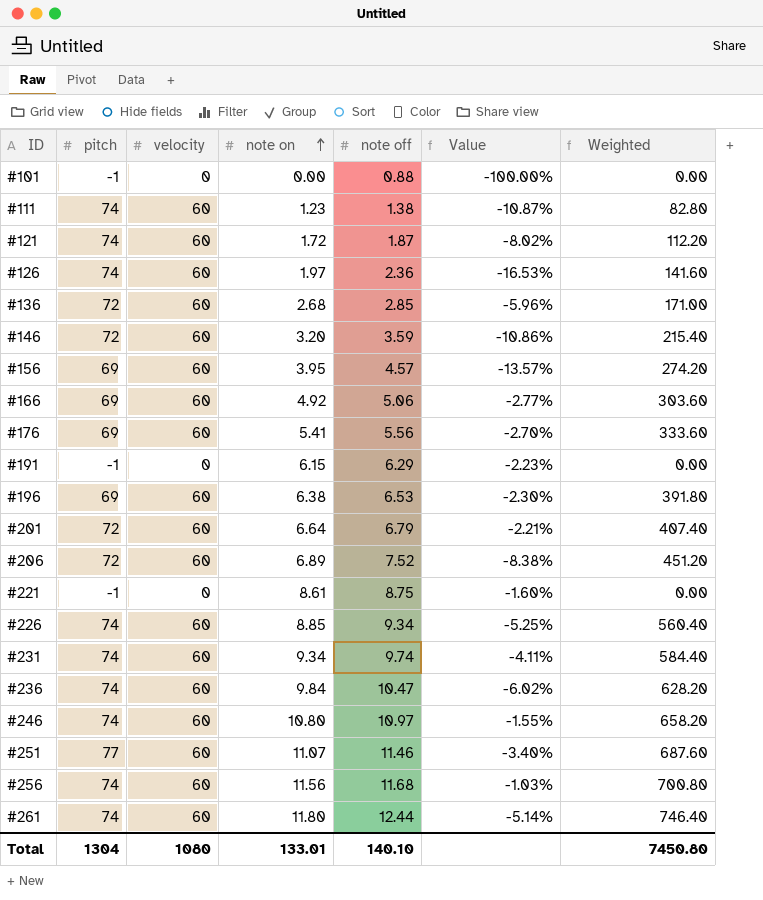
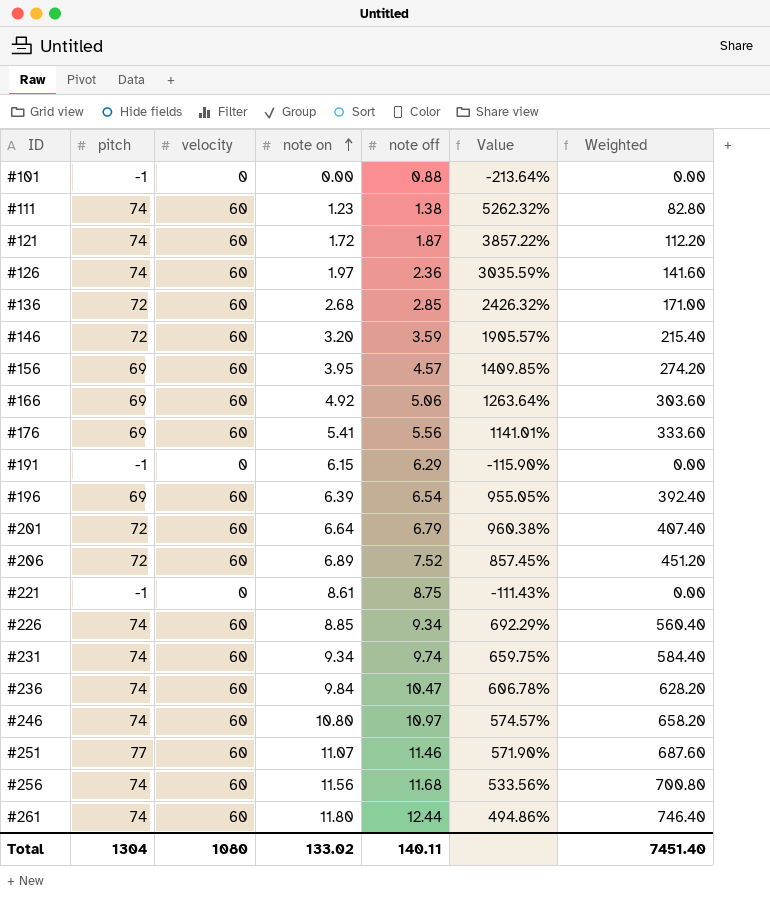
column Value | formula: ([note on] - [note off]) / [note off] -> ([pitch] - [note off]) / [note off]
#196 | note on: 6.38 -> 6.39
#196 | note off: 6.53 -> 6.54
#196 | Weighted: 391.80 -> 392.40
Total | note on: 133.01 -> 133.02
Total | note off: 140.10 -> 140.11
Total | Weighted: 7450.80 -> 7451.40

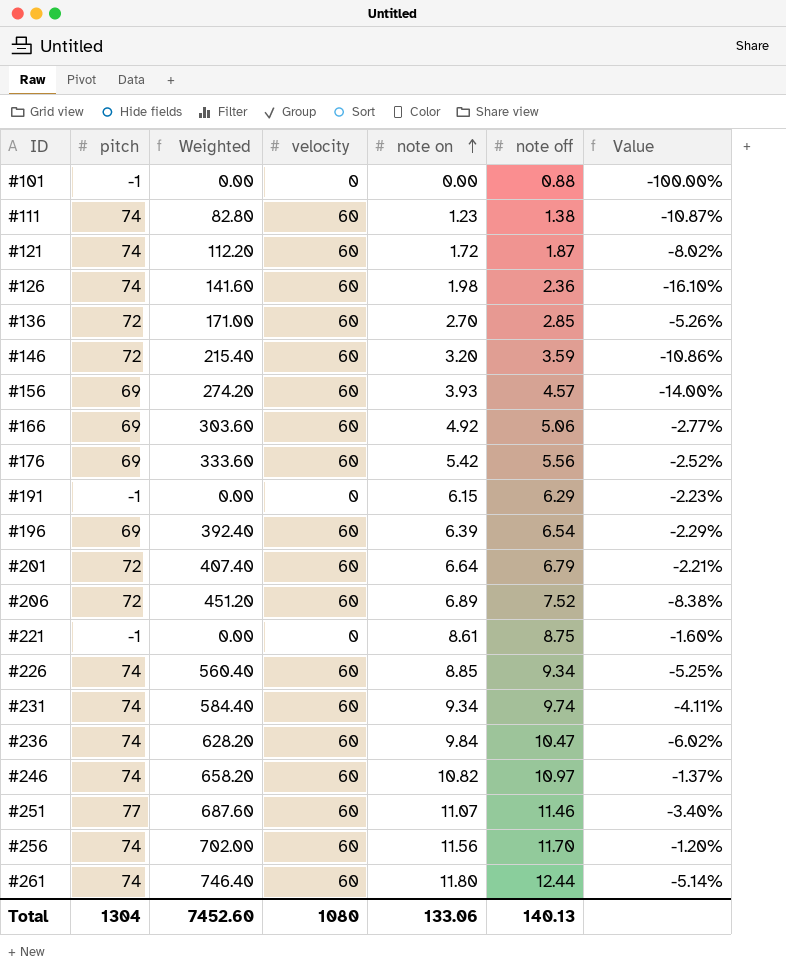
column Weighted | position: 7 -> 3
column Value | formula: ([pitch] - [note off]) / [note off] -> ([note on] - [note off]) / [note off]
#126 | note on: 1.97 -> 1.98
#136 | note on: 2.68 -> 2.70
#156 | note on: 3.95 -> 3.93
#176 | note on: 5.41 -> 5.42
#246 | note on: 10.80 -> 10.82
#256 | Weighted: 700.80 -> 702.00
#256 | note off: 11.68 -> 11.70
Total | Weighted: 7451.40 -> 7452.60
Total | note on: 133.02 -> 133.06
Total | note off: 140.11 -> 140.13

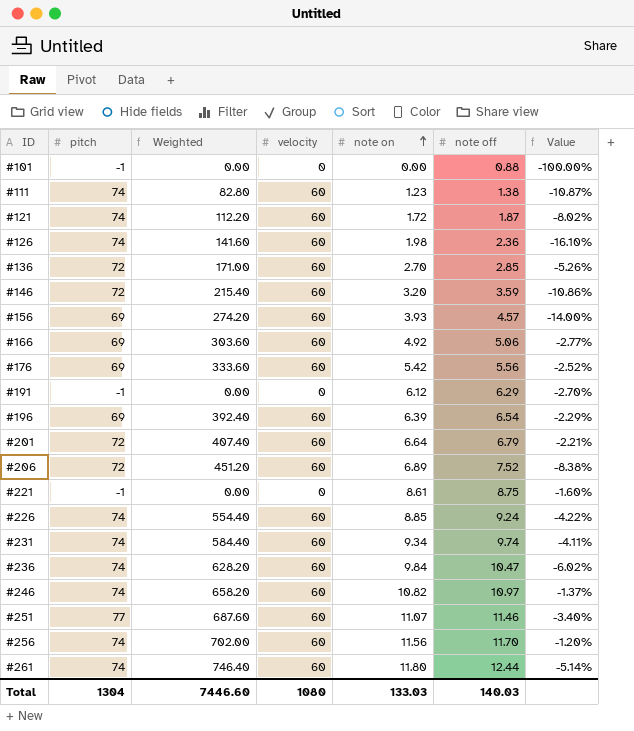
#191 | note on: 6.15 -> 6.12
#191 | Value: -2.23% -> -2.70%
#226 | Weighted: 560.40 -> 554.40
#226 | note off: 9.34 -> 9.24
#226 | Value: -5.25% -> -4.22%
Total | Weighted: 7452.60 -> 7446.60
Total | note on: 133.06 -> 133.03
Total | note off: 140.13 -> 140.03

